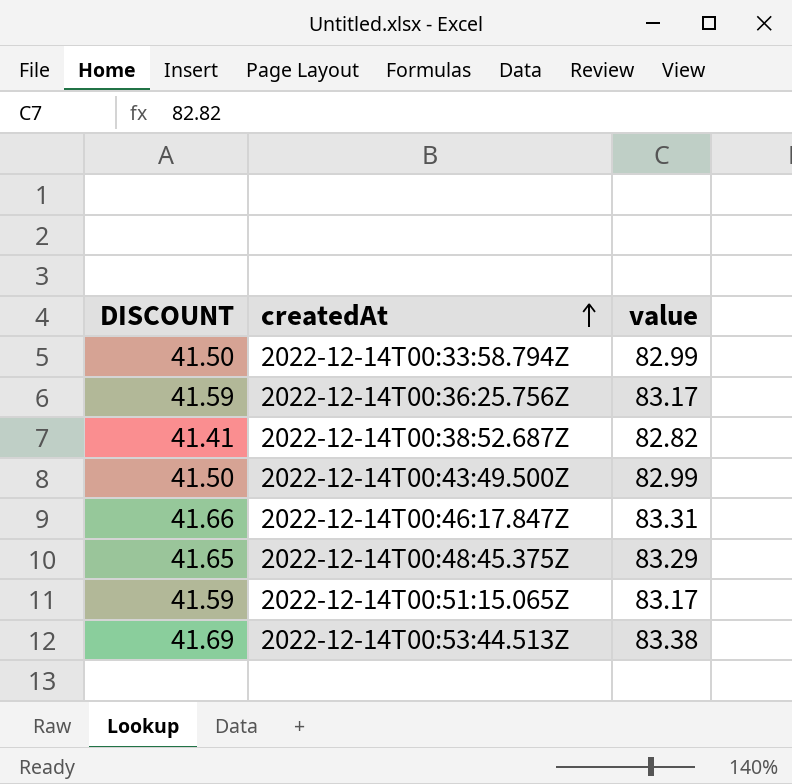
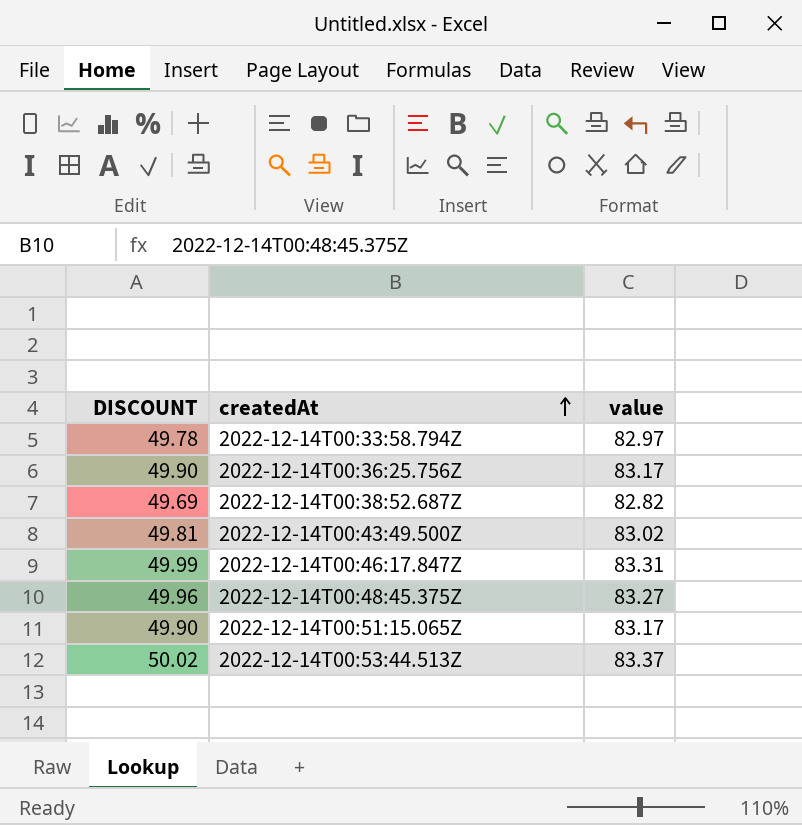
column DISCOUNT | formula: [value] * 0.5 -> [value] * 0.6
2022-12-14T00:33:58.794Z | value: 82.99 -> 82.97
2022-12-14T00:43:49.500Z | value: 82.99 -> 83.02
2022-12-14T00:48:45.375Z | value: 83.29 -> 83.27
2022-12-14T00:53:44.513Z | value: 83.38 -> 83.37

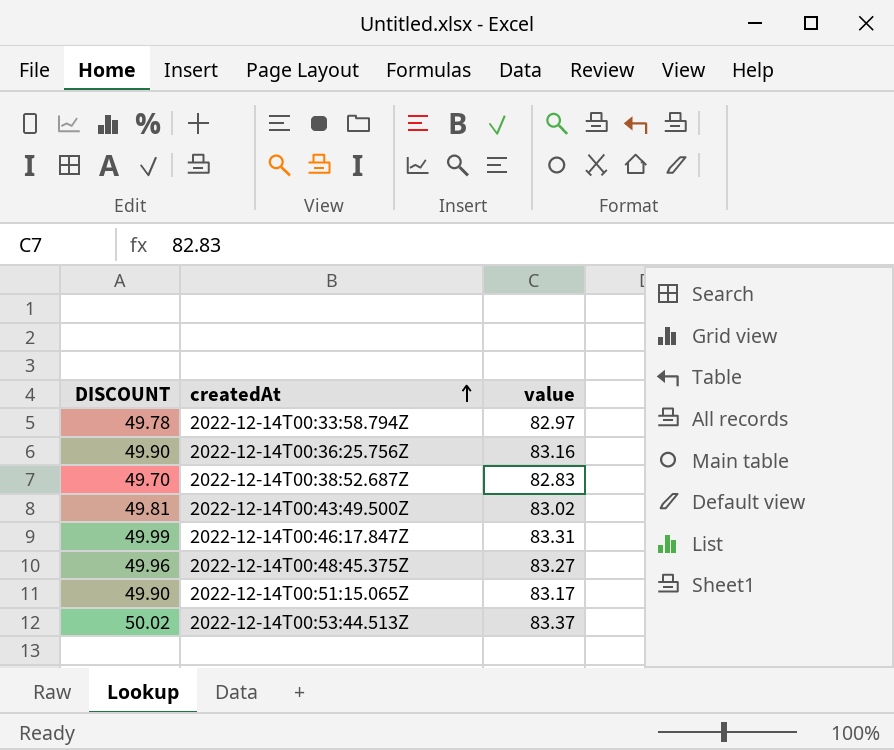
2022-12-14T00:36:25.756Z | value: 83.17 -> 83.16
2022-12-14T00:38:52.687Z | DISCOUNT: 49.69 -> 49.70
2022-12-14T00:38:52.687Z | value: 82.82 -> 82.83

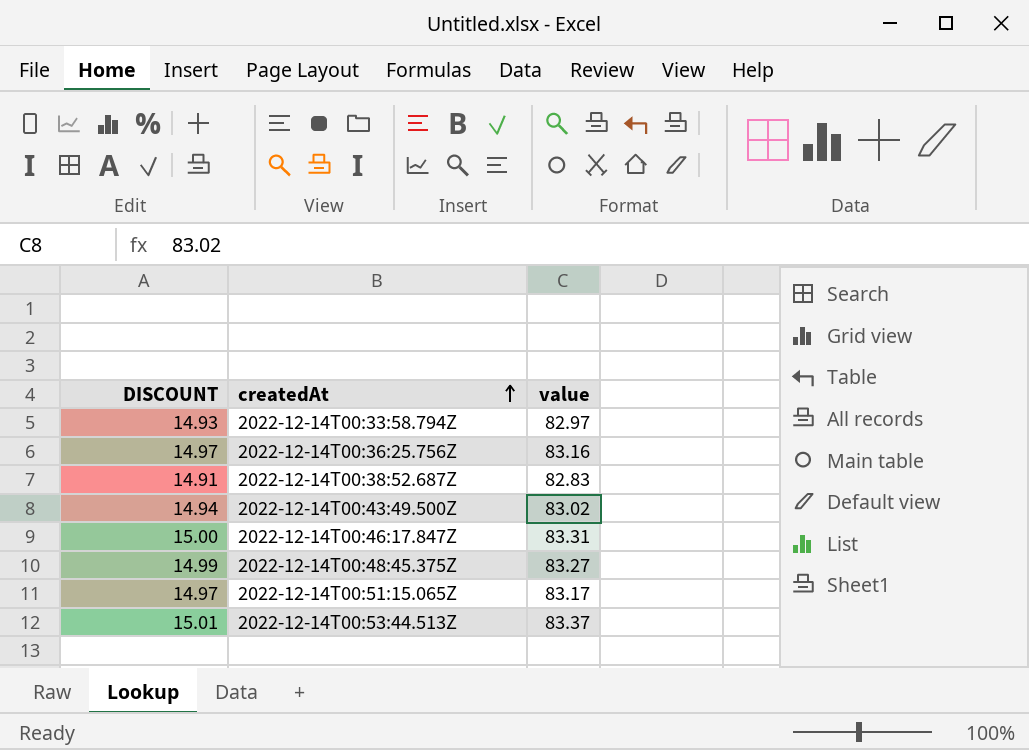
column DISCOUNT | formula: [value] * 0.6 -> [value] * 0.18

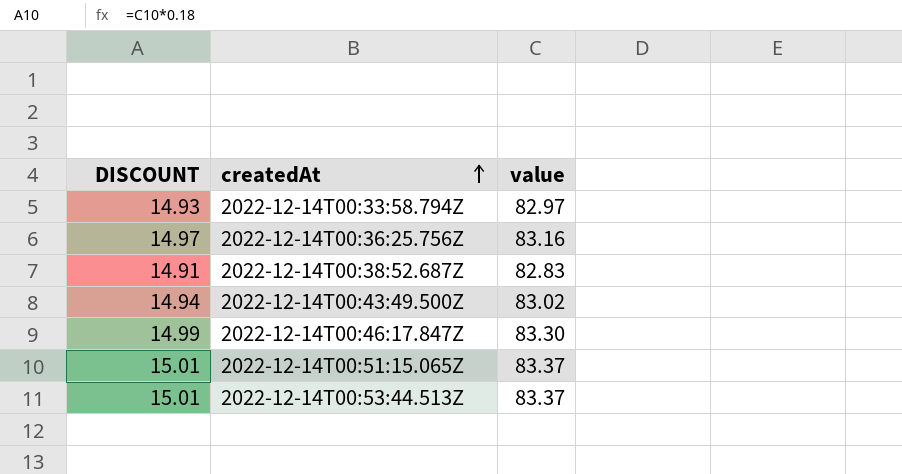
row 2022-12-14T00:48:45.375Z: 14.99 | 83.27 -> none
2022-12-14T00:46:17.847Z | DISCOUNT: 15.00 -> 14.99
2022-12-14T00:46:17.847Z | value: 83.31 -> 83.30
2022-12-14T00:51:15.065Z | DISCOUNT: 14.97 -> 15.01
2022-12-14T00:51:15.065Z | value: 83.17 -> 83.37

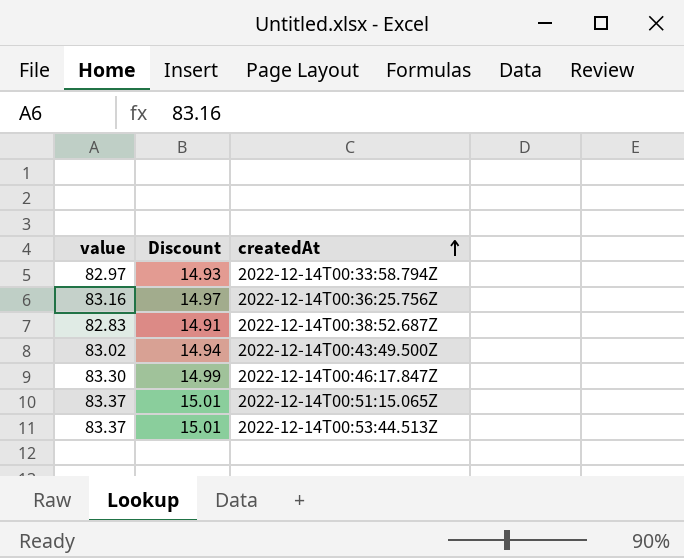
column value | position: 3 -> 1
column name: DISCOUNT -> Discount

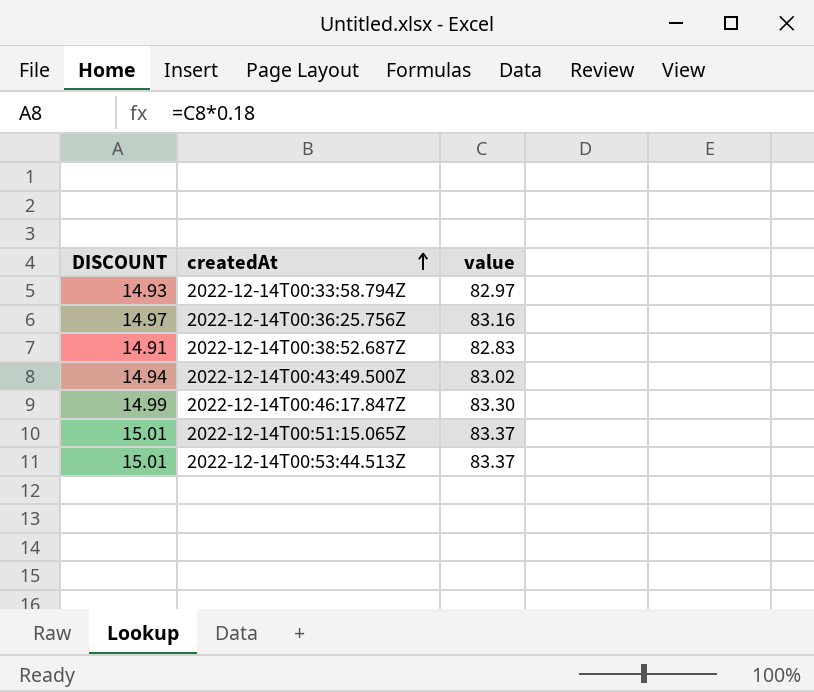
column name: Discount -> DISCOUNT
column value | position: 1 -> 3

